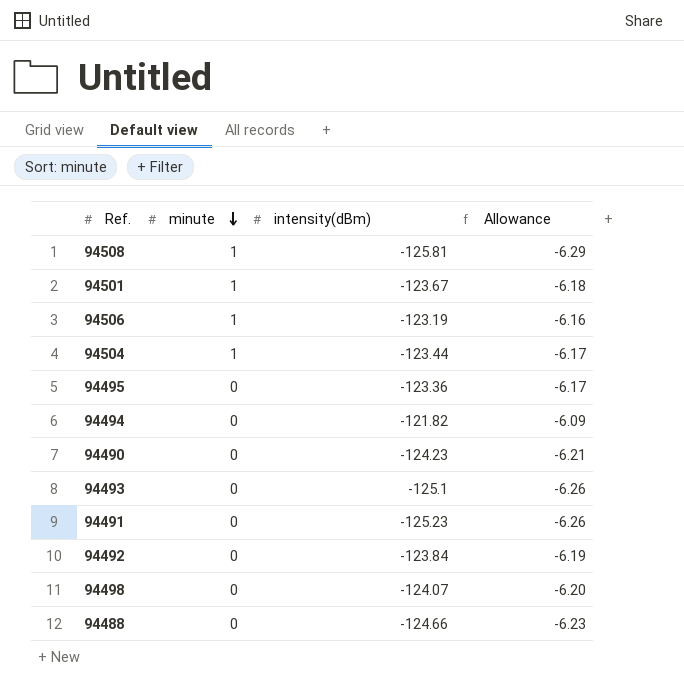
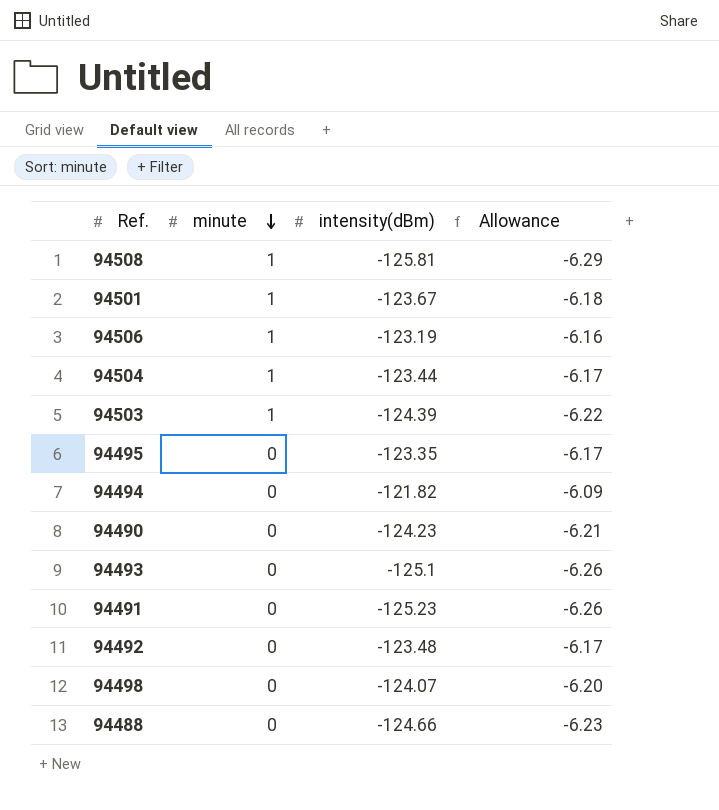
row 94503: none -> 1 | -124.39 | -6.22
94495 | intensity(dBm): -123.36 -> -123.35
94492 | intensity(dBm): -123.84 -> -123.48
94492 | Allowance: -6.19 -> -6.17

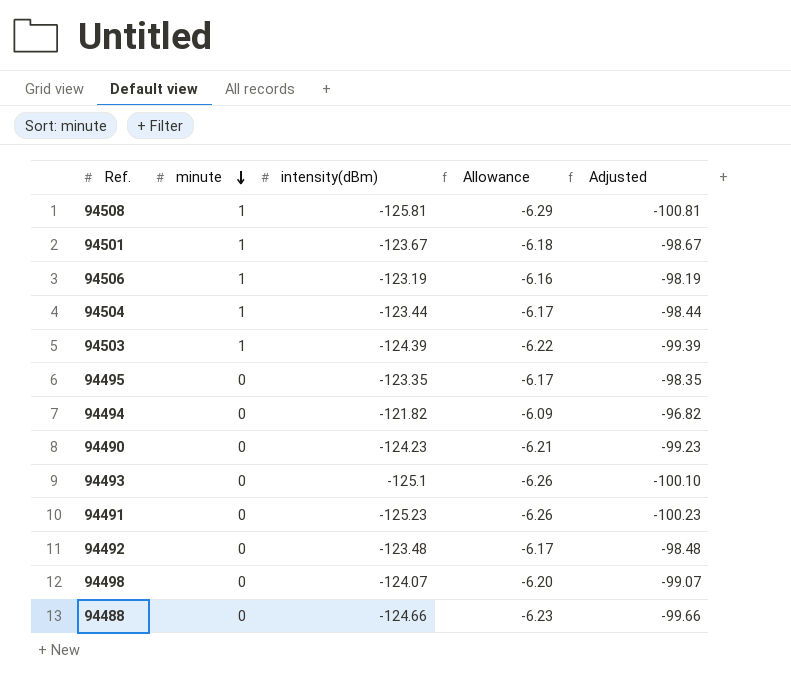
column Adjusted | formula: none -> [intensity(dBm)] + 25

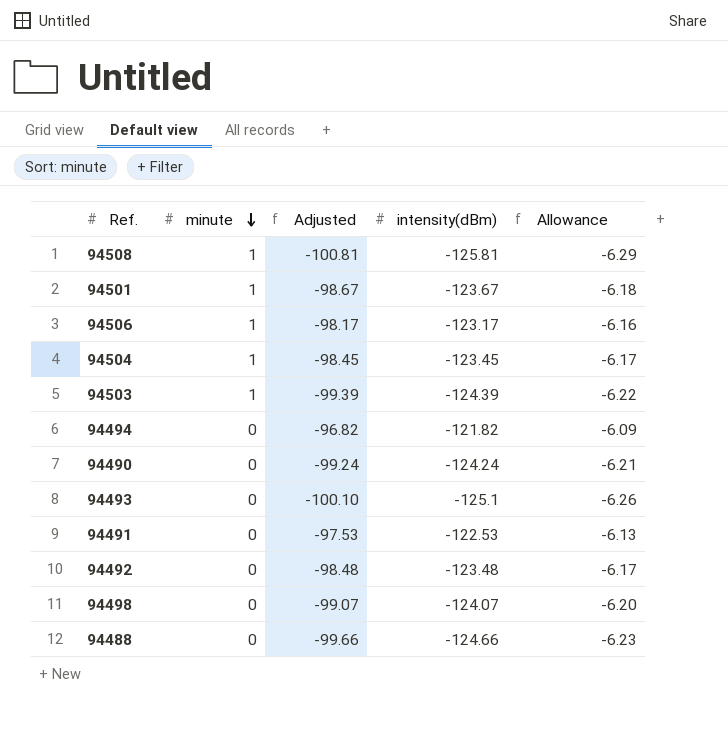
column Adjusted | position: 5 -> 3
row 94495: 0 | -123.35 | -6.17 | -98.35 -> none
94506 | Adjusted: -98.19 -> -98.17
94506 | intensity(dBm): -123.19 -> -123.17
94504 | Adjusted: -98.44 -> -98.45
94504 | intensity(dBm): -123.44 -> -123.45
94490 | Adjusted: -99.23 -> -99.24
94490 | intensity(dBm): -124.23 -> -124.24
94491 | Adjusted: -100.23 -> -97.53
94491 | intensity(dBm): -125.23 -> -122.53
94491 | Allowance: -6.26 -> -6.13

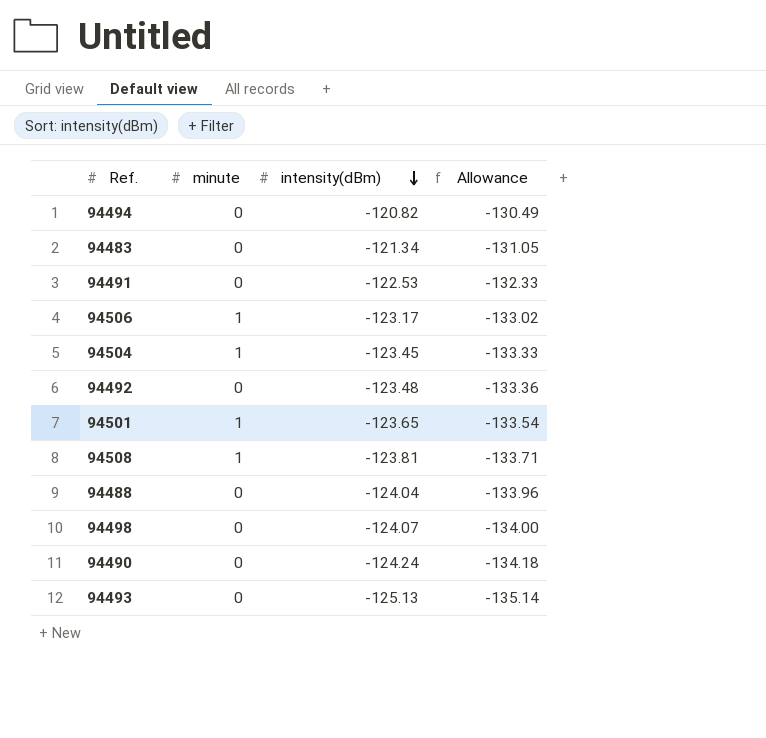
row order: minute descending -> intensity(dBm) descending
column Adjusted | formula: [intensity(dBm)] + 25 -> none
column Allowance | formula: [intensity(dBm)] * 0.05 -> [intensity(dBm)] * 1.08
row 94503: 1 | -99.39 | -124.39 | -6.22 -> none
94494 | intensity(dBm): -121.82 -> -120.82
row 94483: none -> 0 | -121.34 | -131.05
94501 | intensity(dBm): -123.67 -> -123.65
94508 | intensity(dBm): -125.81 -> -123.81
94488 | intensity(dBm): -124.66 -> -124.04
94493 | intensity(dBm): -125.1 -> -125.13

